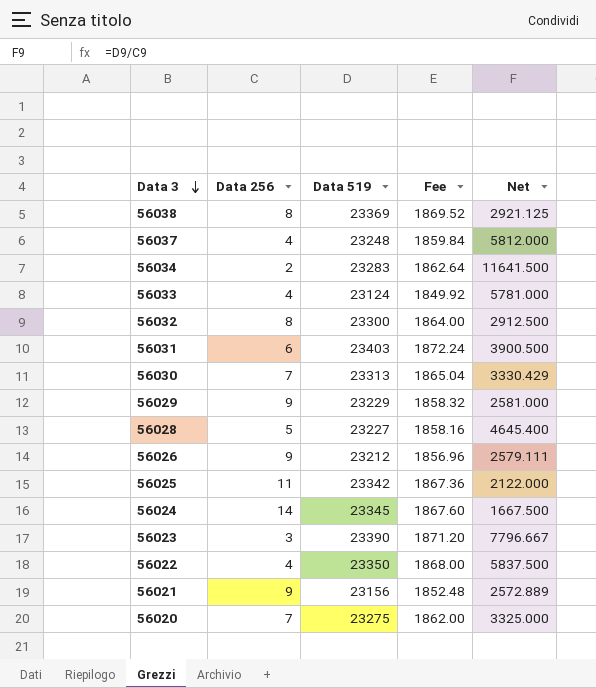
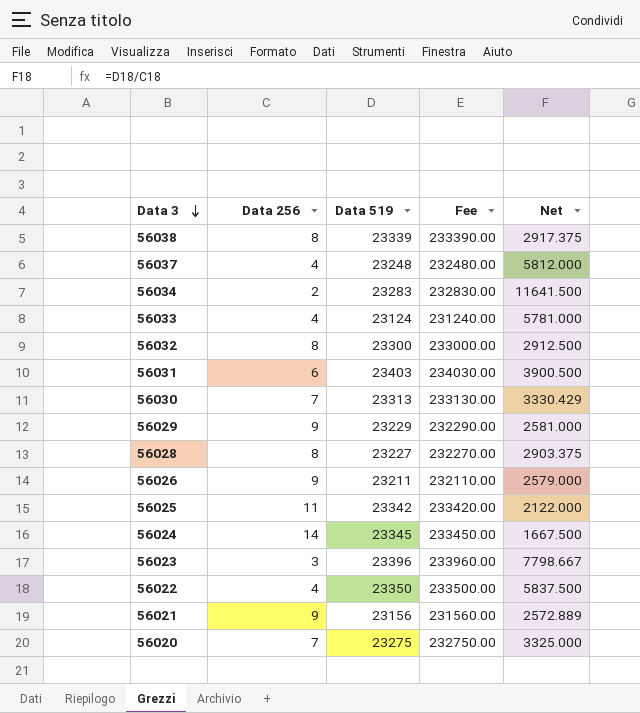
column Fee | formula: [Data 519] * 0.08 -> [Data 519] * 10
56038 | Data 519: 23369 -> 23339
56038 | Net: 2921.125 -> 2917.375
56028 | Data 256: 5 -> 8
56028 | Net: 4645.400 -> 2903.375
56026 | Data 519: 23212 -> 23211
56026 | Net: 2579.111 -> 2579.000
56023 | Data 519: 23390 -> 23396
56023 | Net: 7796.667 -> 7798.667

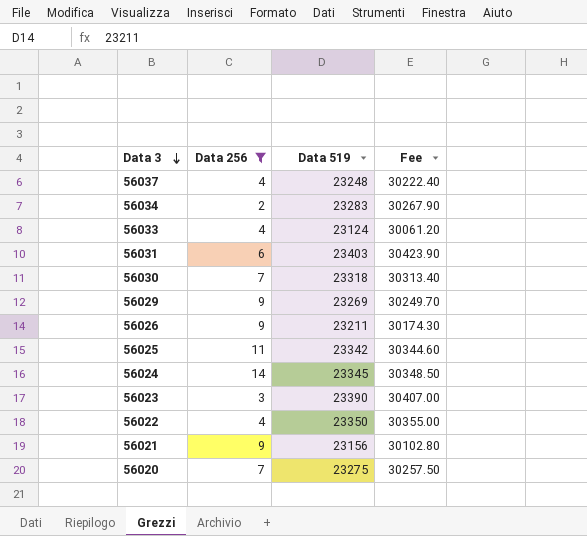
filter: none -> Data 256 != 8
column Net | formula: [Data 519] / [Data 256] -> none
column Fee | formula: [Data 519] * 10 -> [Data 519] * 1.3
56030 | Data 519: 23313 -> 23318
56029 | Data 519: 23229 -> 23269
56023 | Data 519: 23396 -> 23390

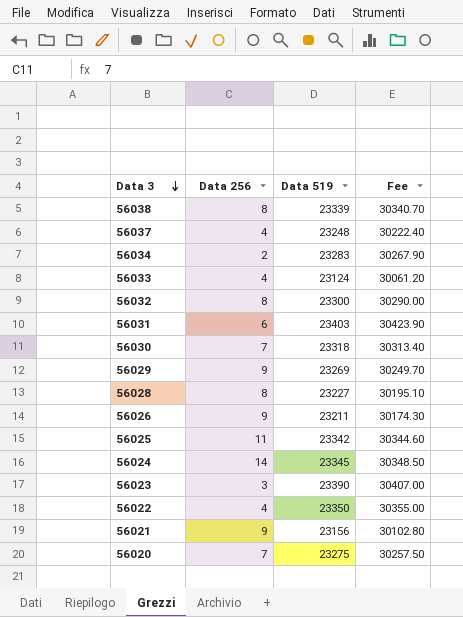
filter: Data 256 != 8 -> none

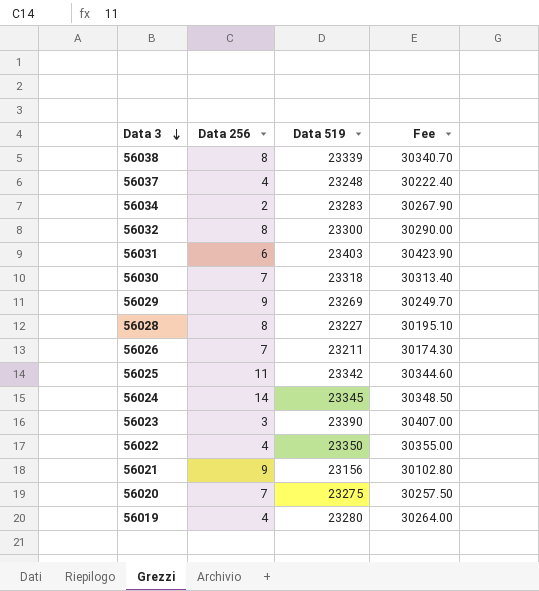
row 56033: 4 | 23124 | 30061.20 -> none
56026 | Data 256: 9 -> 7
row 56019: none -> 4 | 23280 | 30264.00

